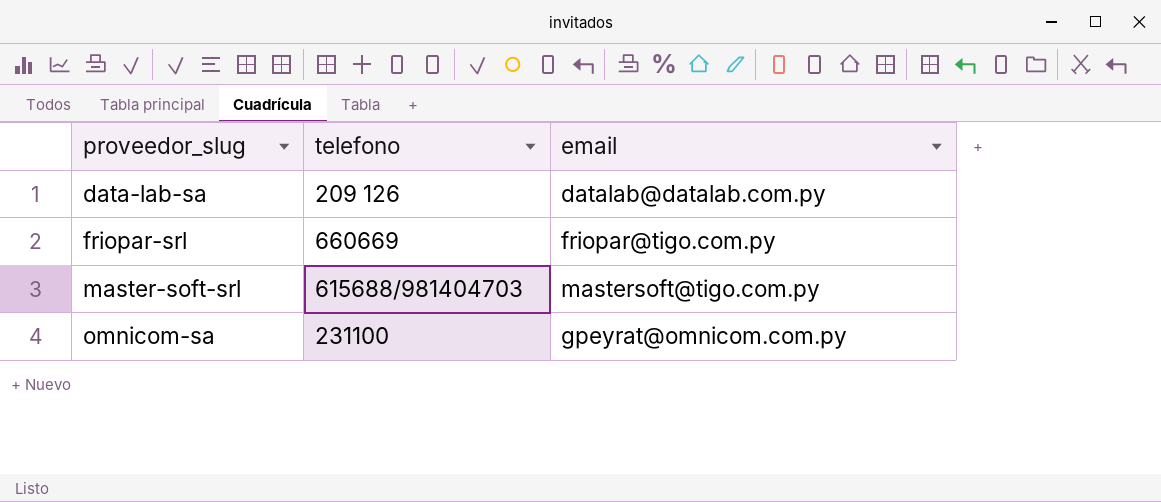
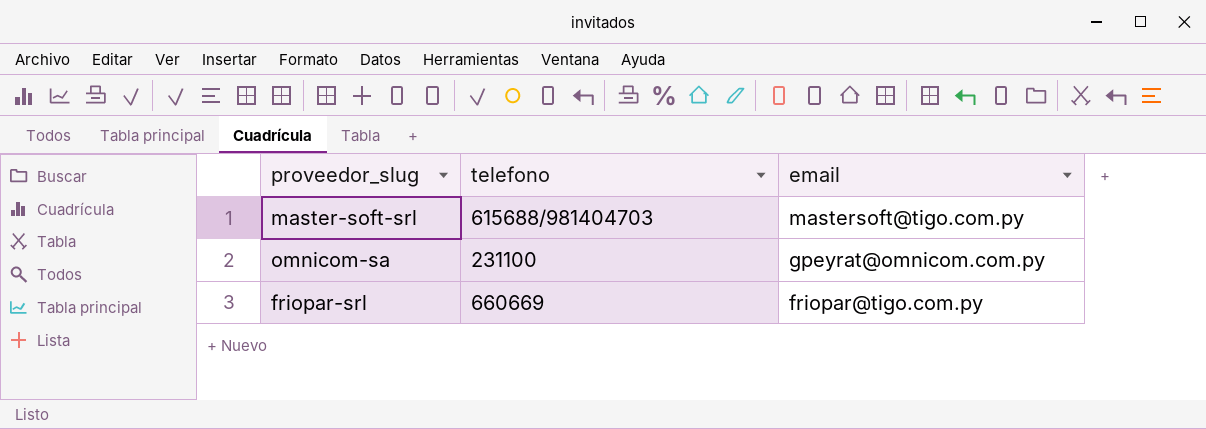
row order: proveedor_slug ascending -> email descending
row data-lab-sa: 209 126 | datalab@datalab.com.py -> none

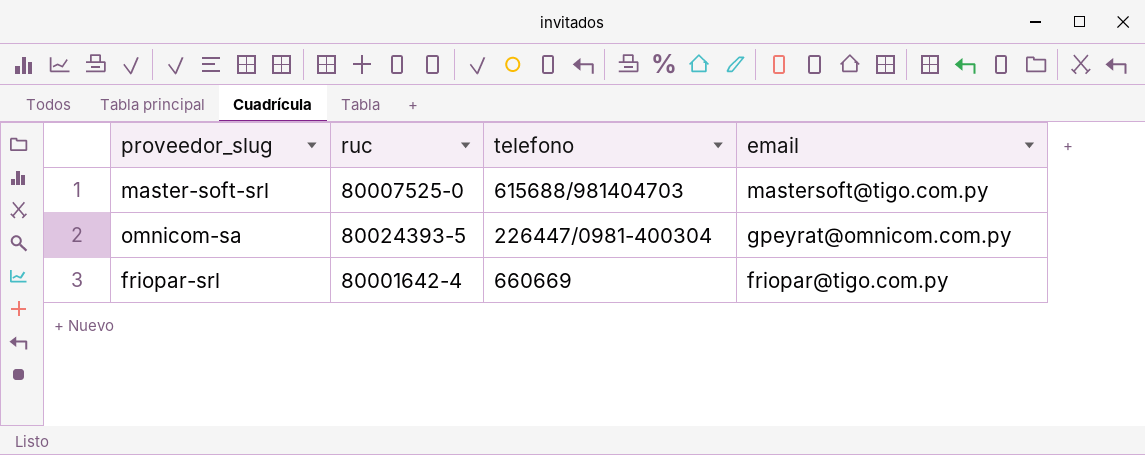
column ruc | position: none -> 2
omnicom-sa | telefono: 231100 -> 226447/0981-400304

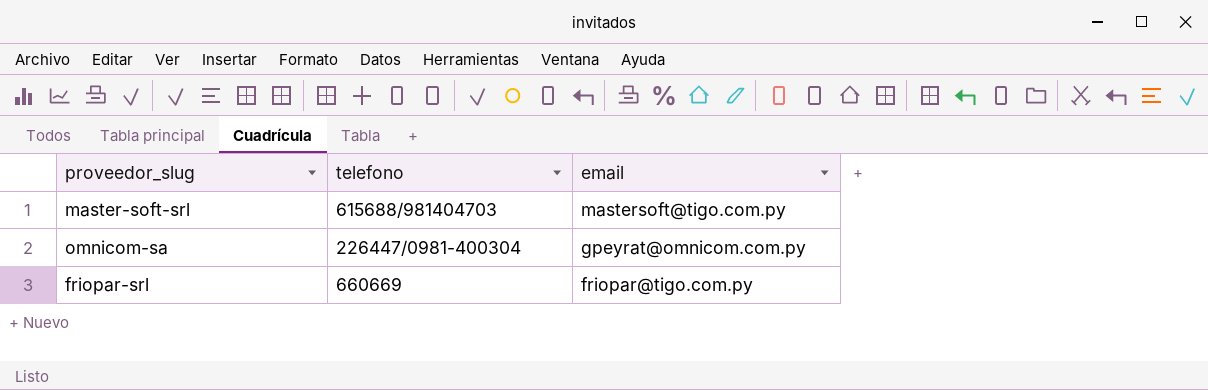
column ruc | position: 2 -> none

